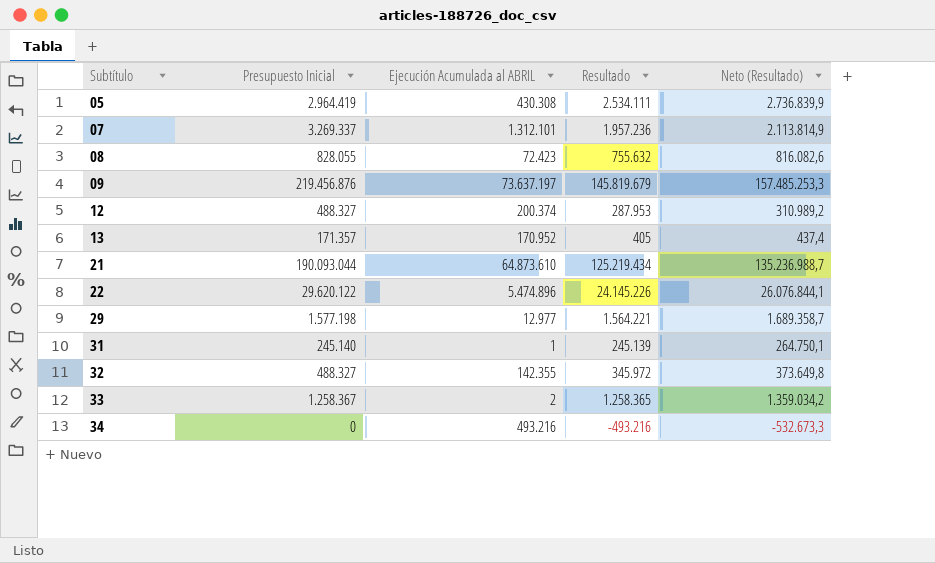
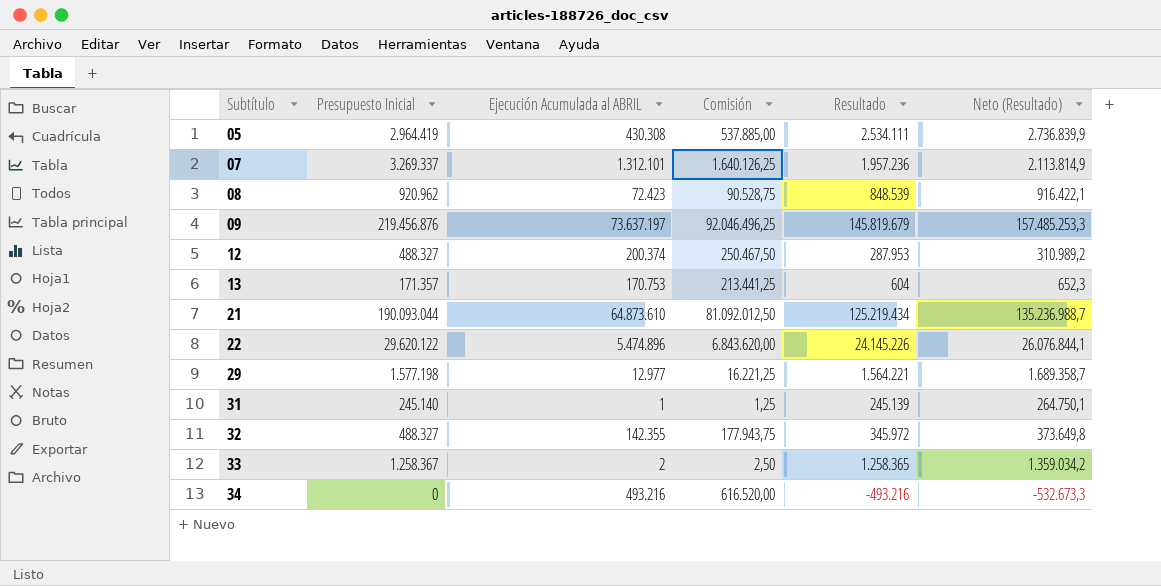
column Comisión | formula: none -> [Ejecución Acumulada al ABRIL] * 1,25
08 | Presupuesto Inicial: 828.055 -> 920.962
08 | Resultado: 755.632 -> 848.539
08 | Neto (Resultado): 816.082,6 -> 916.422,1
13 | Ejecución Acumulada al ABRIL: 170.952 -> 170.753
13 | Resultado: 405 -> 604
13 | Neto (Resultado): 437,4 -> 652,3

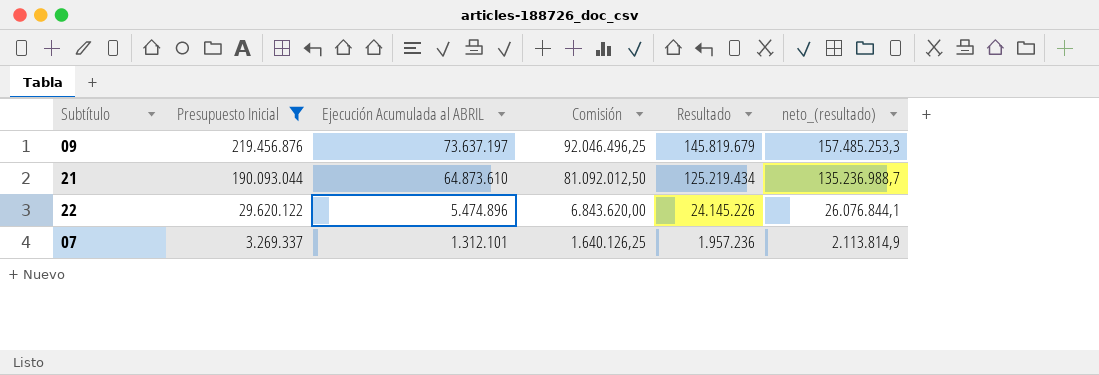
filter: none -> Presupuesto Inicial >= 3.269.337
row order: Subtítulo ascending -> Presupuesto Inicial descending
column name: Neto (Resultado) -> neto_(resultado)

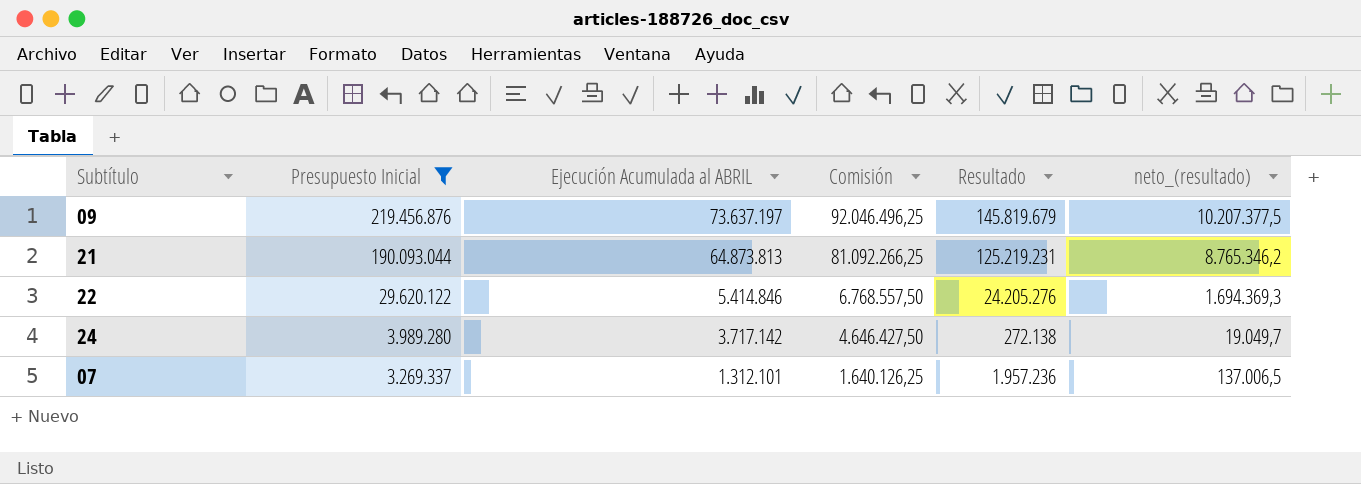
column neto_(resultado) | formula: [Resultado] * 1,08 -> [Resultado] * 0,07
21 | Ejecución Acumulada al ABRIL: 64.873.610 -> 64.873.813
21 | Comisión: 81.092.012,50 -> 81.092.266,25
21 | Resultado: 125.219.434 -> 125.219.231
22 | Ejecución Acumulada al ABRIL: 5.474.896 -> 5.414.846
22 | Comisión: 6.843.620,00 -> 6.768.557,50
22 | Resultado: 24.145.226 -> 24.205.276
row 24: none -> 3.989.280 | 3.717.142 | 4.646.427,50 | 272.138 | 19.049,7

